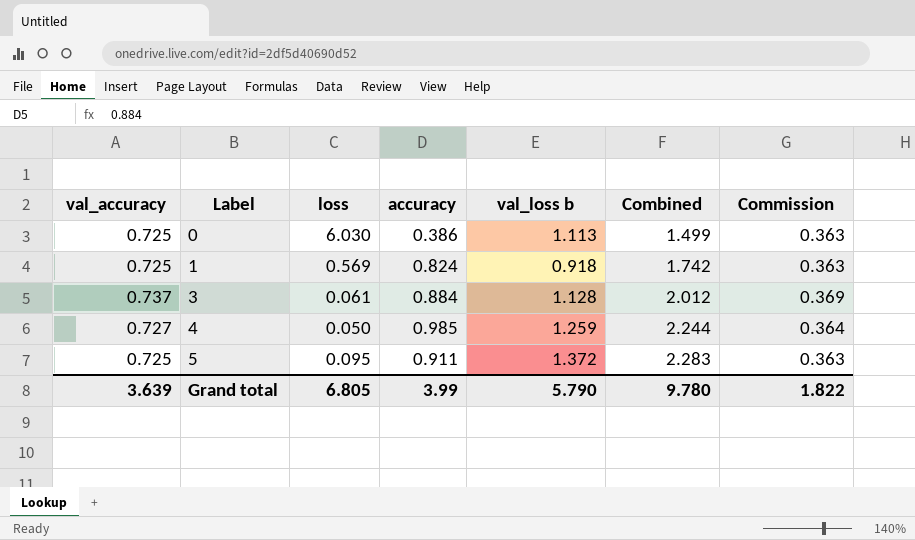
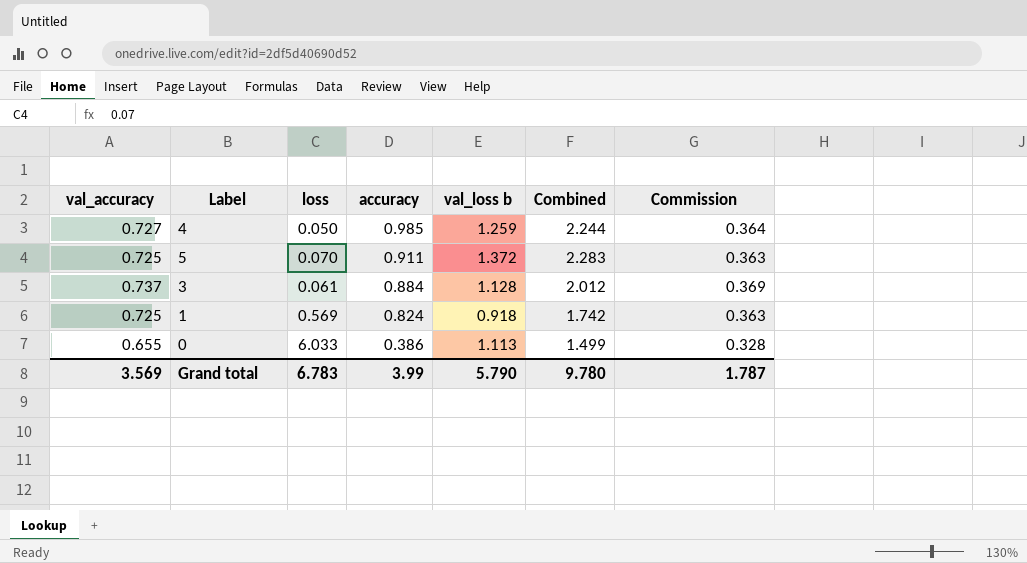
row order: Label ascending -> accuracy descending
5 | loss: 0.095 -> 0.070
0 | val_accuracy: 0.725 -> 0.655
0 | loss: 6.030 -> 6.033
0 | Commission: 0.363 -> 0.328
Grand total | val_accuracy: 3.639 -> 3.569
Grand total | loss: 6.805 -> 6.783
Grand total | Commission: 1.822 -> 1.787

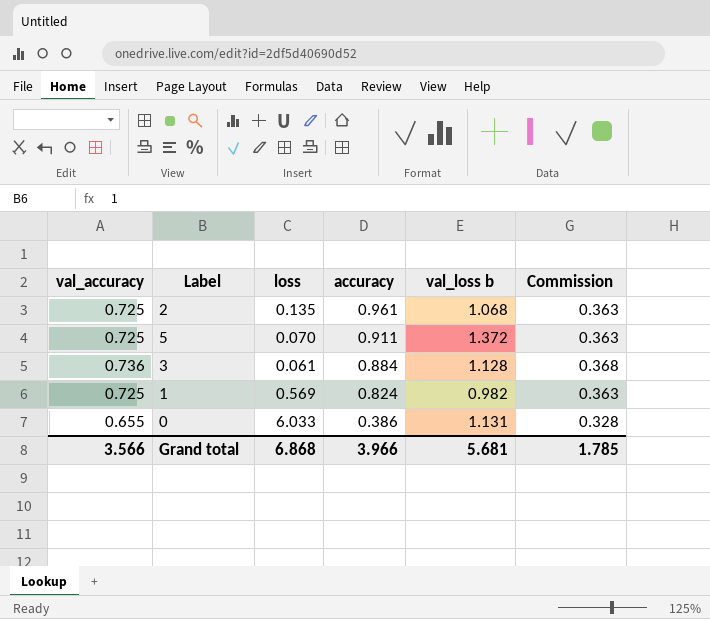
column Combined | formula: [accuracy] + [val_loss b] -> none
row 4: 0.727 | 0.050 | 0.985 | 1.259 | 2.244 | 0.364 -> none
row 2: none -> 0.725 | 0.135 | 0.961 | 1.068 | 0.363
3 | val_accuracy: 0.737 -> 0.736
3 | Commission: 0.369 -> 0.368
1 | val_loss b: 0.918 -> 0.982
0 | val_loss b: 1.113 -> 1.131
Grand total | val_accuracy: 3.569 -> 3.566
Grand total | loss: 6.783 -> 6.868
Grand total | accuracy: 3.99 -> 3.966
Grand total | val_loss b: 5.790 -> 5.681
Grand total | Commission: 1.787 -> 1.785

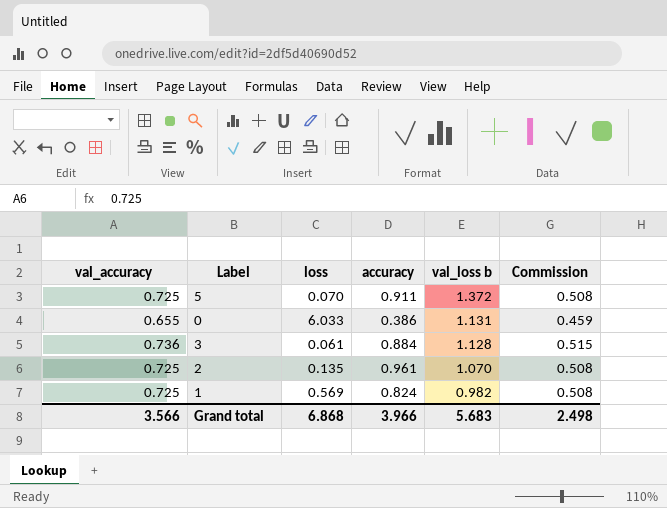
row order: accuracy descending -> val_loss b descending
column Commission | formula: [val_accuracy] * 0.5 -> [val_accuracy] * 0.7
2 | val_loss b: 1.068 -> 1.070
Grand total | val_loss b: 5.681 -> 5.683
Grand total | Commission: 1.785 -> 2.498

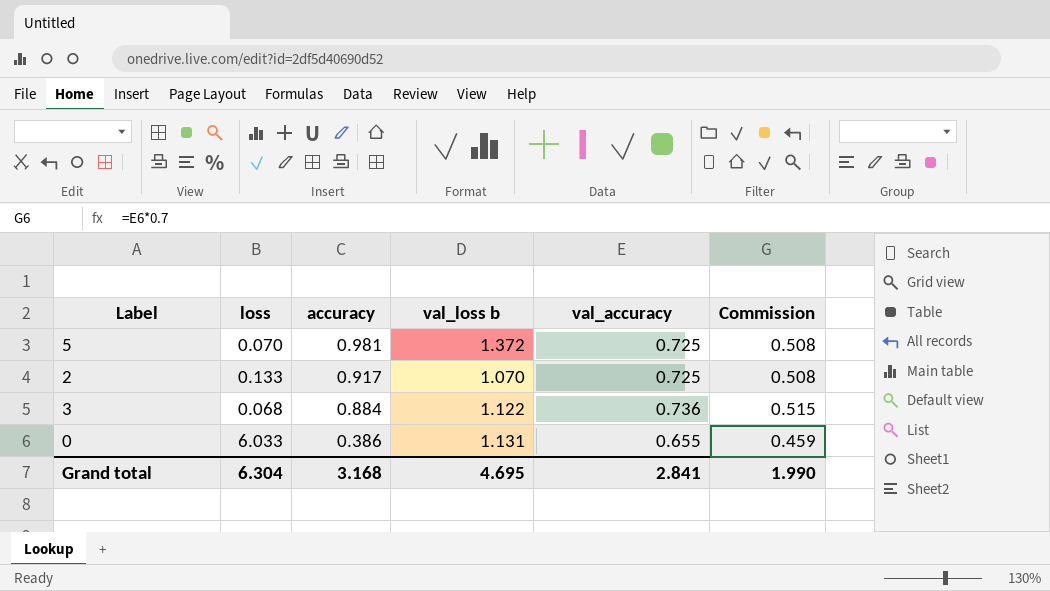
row order: val_loss b descending -> accuracy descending
column val_accuracy | position: 1 -> 5
row 1: 0.725 | 0.569 | 0.824 | 0.982 | 0.508 -> none
5 | accuracy: 0.911 -> 0.981
2 | loss: 0.135 -> 0.133
2 | accuracy: 0.961 -> 0.917
3 | loss: 0.061 -> 0.068
3 | val_loss b: 1.128 -> 1.122
Grand total | loss: 6.868 -> 6.304
Grand total | accuracy: 3.966 -> 3.168
Grand total | val_loss b: 5.683 -> 4.695
Grand total | val_accuracy: 3.566 -> 2.841
Grand total | Commission: 2.498 -> 1.990

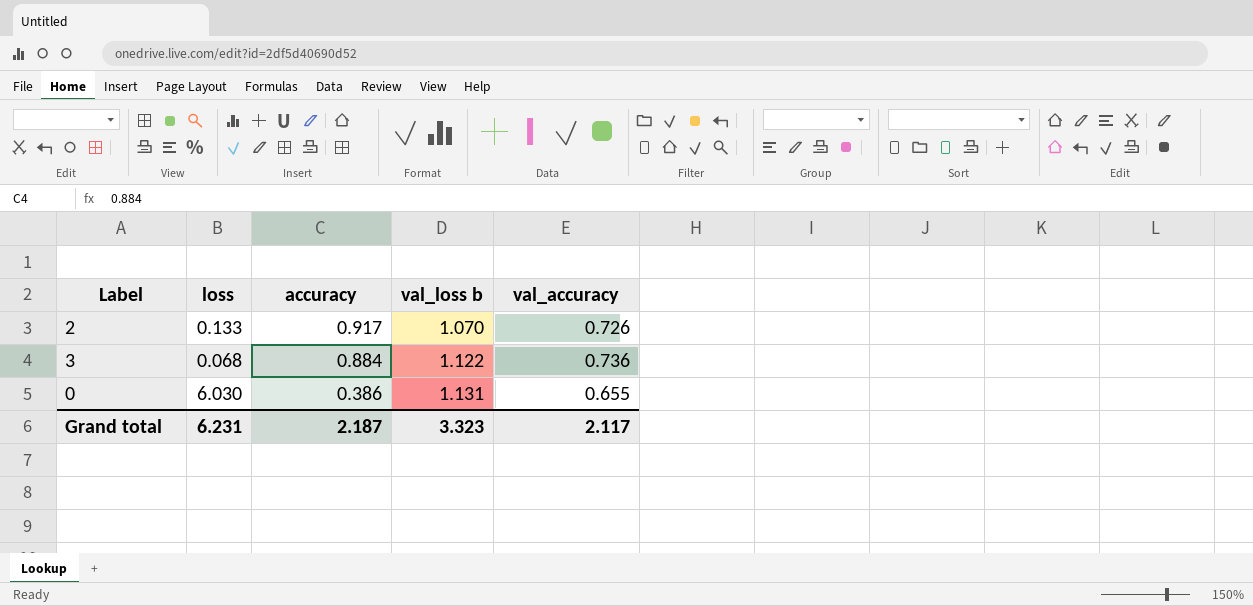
column Commission | formula: [val_accuracy] * 0.7 -> none
row 5: 0.070 | 0.981 | 1.372 | 0.725 | 0.508 -> none
2 | val_accuracy: 0.725 -> 0.726
0 | loss: 6.033 -> 6.030
Grand total | loss: 6.304 -> 6.231
Grand total | accuracy: 3.168 -> 2.187
Grand total | val_loss b: 4.695 -> 3.323
Grand total | val_accuracy: 2.841 -> 2.117

